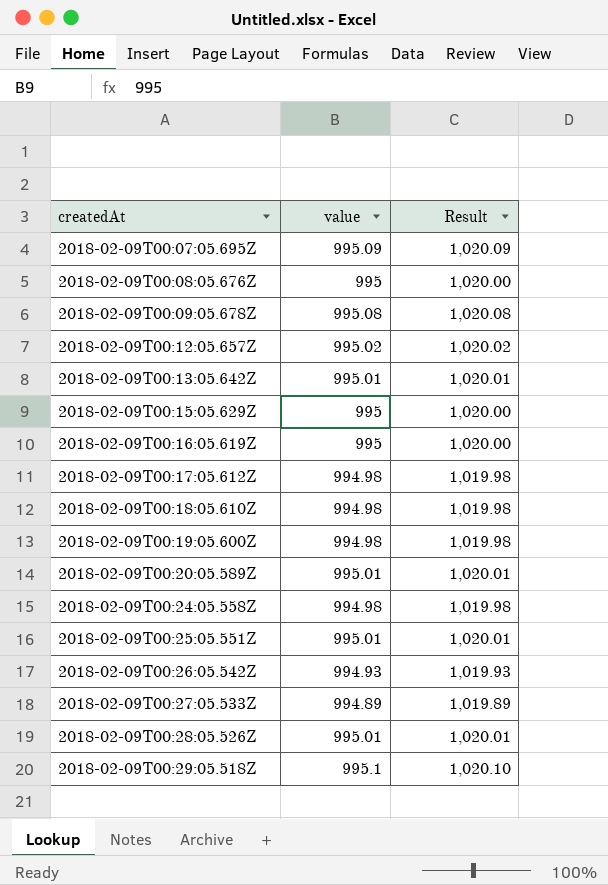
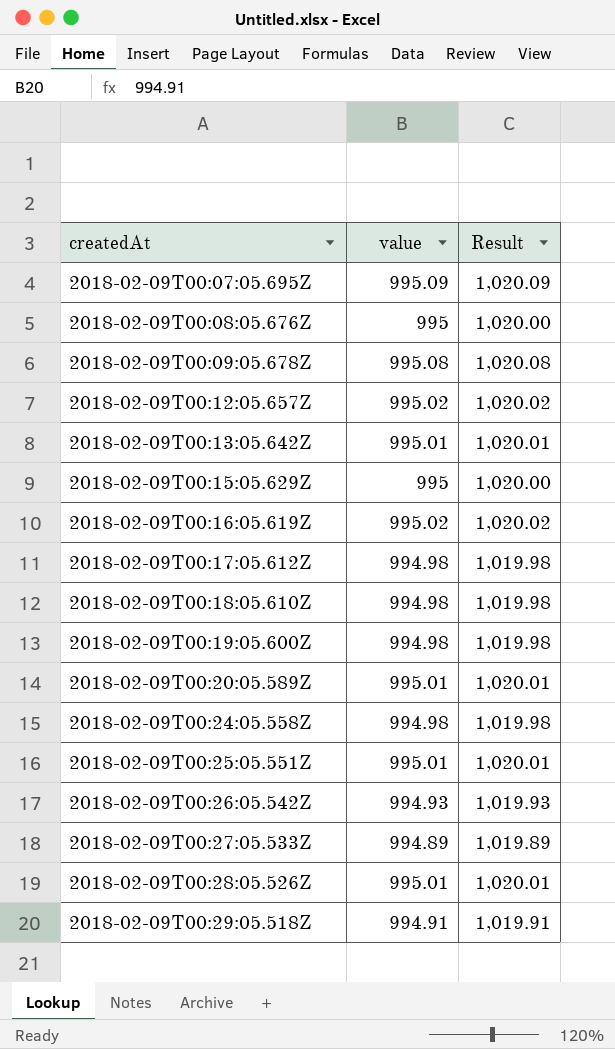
2018-02-09T00:16:05.619Z | value: 995 -> 995.02
2018-02-09T00:16:05.619Z | Result: 1,020.00 -> 1,020.02
2018-02-09T00:29:05.518Z | value: 995.1 -> 994.91
2018-02-09T00:29:05.518Z | Result: 1,020.10 -> 1,019.91

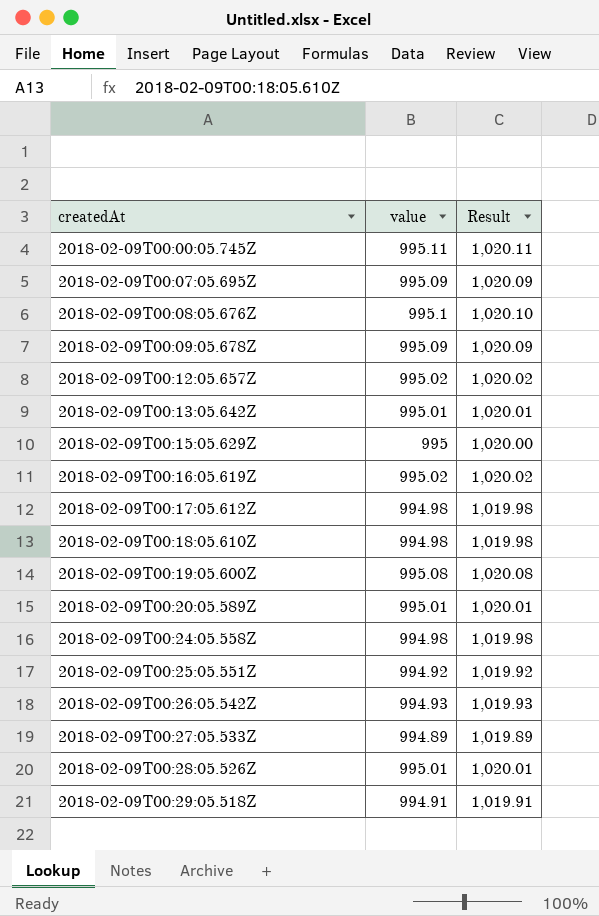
row 2018-02-09T00:00:05.745Z: none -> 995.11 | 1,020.11
2018-02-09T00:08:05.676Z | value: 995 -> 995.1
2018-02-09T00:08:05.676Z | Result: 1,020.00 -> 1,020.10
2018-02-09T00:09:05.678Z | value: 995.08 -> 995.09
2018-02-09T00:09:05.678Z | Result: 1,020.08 -> 1,020.09
2018-02-09T00:19:05.600Z | value: 994.98 -> 995.08
2018-02-09T00:19:05.600Z | Result: 1,019.98 -> 1,020.08
2018-02-09T00:25:05.551Z | value: 995.01 -> 994.92
2018-02-09T00:25:05.551Z | Result: 1,020.01 -> 1,019.92

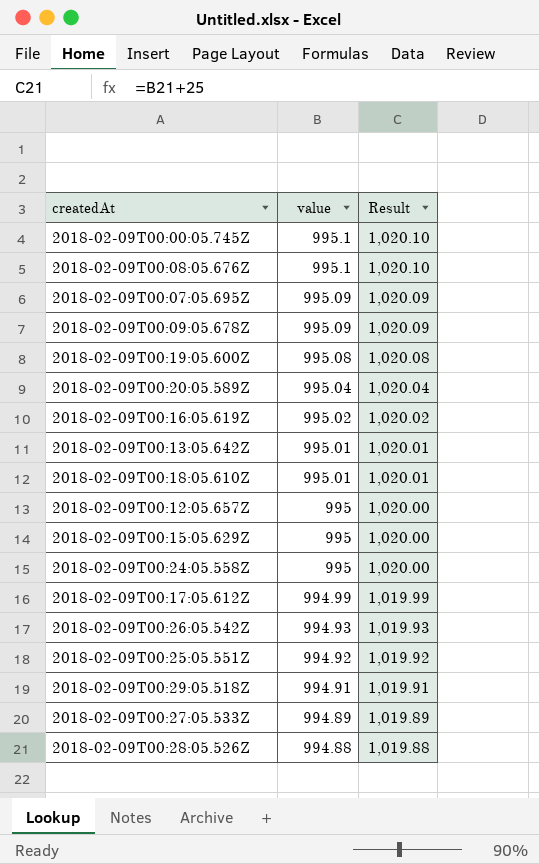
row order: createdAt ascending -> value descending
2018-02-09T00:00:05.745Z | value: 995.11 -> 995.1
2018-02-09T00:00:05.745Z | Result: 1,020.11 -> 1,020.10
2018-02-09T00:20:05.589Z | value: 995.01 -> 995.04
2018-02-09T00:20:05.589Z | Result: 1,020.01 -> 1,020.04
2018-02-09T00:18:05.610Z | value: 994.98 -> 995.01
2018-02-09T00:18:05.610Z | Result: 1,019.98 -> 1,020.01
2018-02-09T00:12:05.657Z | value: 995.02 -> 995
2018-02-09T00:12:05.657Z | Result: 1,020.02 -> 1,020.00
2018-02-09T00:24:05.558Z | value: 994.98 -> 995
2018-02-09T00:24:05.558Z | Result: 1,019.98 -> 1,020.00
2018-02-09T00:17:05.612Z | value: 994.98 -> 994.99
2018-02-09T00:17:05.612Z | Result: 1,019.98 -> 1,019.99
2018-02-09T00:28:05.526Z | value: 995.01 -> 994.88
2018-02-09T00:28:05.526Z | Result: 1,020.01 -> 1,019.88

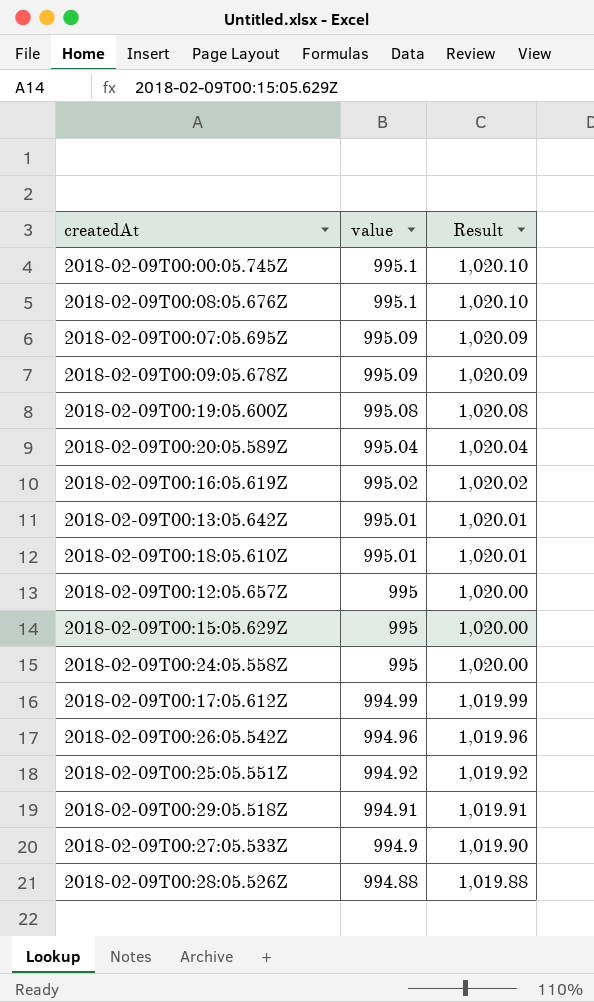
2018-02-09T00:26:05.542Z | value: 994.93 -> 994.96
2018-02-09T00:26:05.542Z | Result: 1,019.93 -> 1,019.96
2018-02-09T00:27:05.533Z | value: 994.89 -> 994.9
2018-02-09T00:27:05.533Z | Result: 1,019.89 -> 1,019.90

